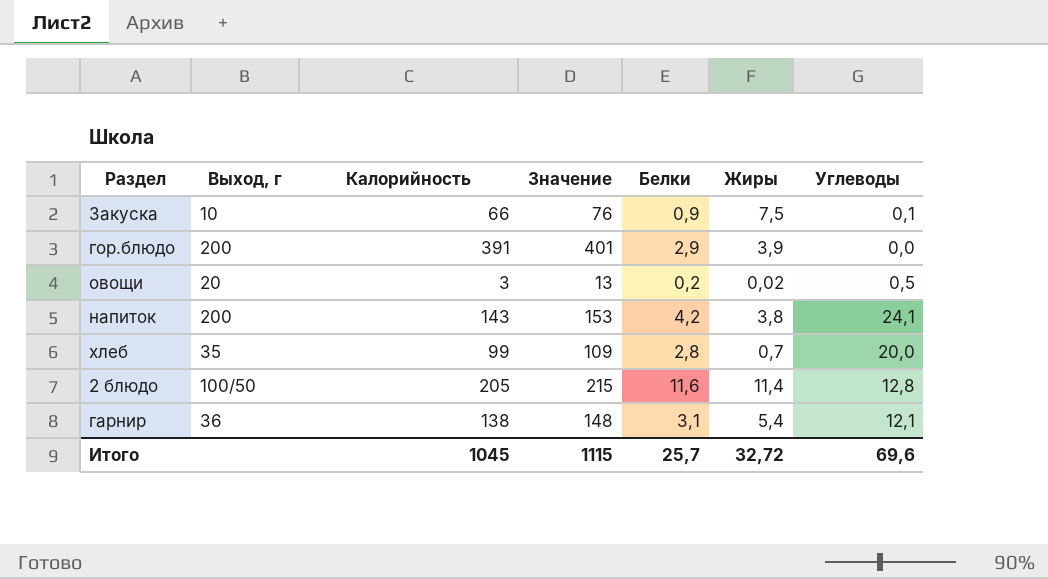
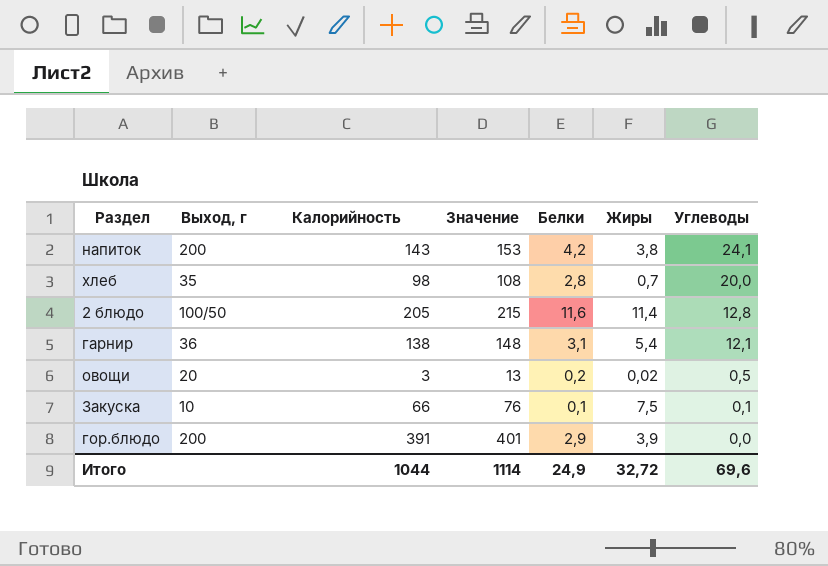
row order: none -> Углеводы descending
хлеб | Калорийность: 99 -> 98
хлеб | Значение: 109 -> 108
Закуска | Белки: 0,9 -> 0,1
Итого | Калорийность: 1045 -> 1044
Итого | Значение: 1115 -> 1114
Итого | Белки: 25,7 -> 24,9

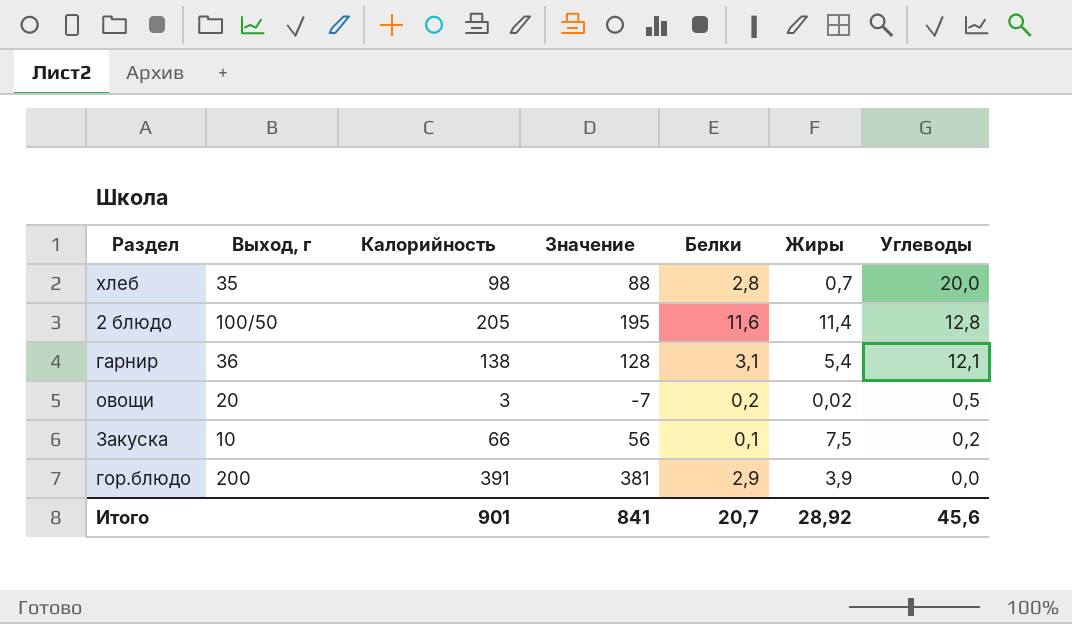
column Значение | formula: [Калорийность] + 10 -> [Калорийность] - 10
row напиток: 200 | 143 | 153 | 4,2 | 3,8 | 24,1 -> none
Закуска | Углеводы: 0,1 -> 0,2
Итого | Калорийность: 1044 -> 901
Итого | Значение: 1114 -> 841
Итого | Белки: 24,9 -> 20,7
Итого | Жиры: 32,72 -> 28,92
Итого | Углеводы: 69,6 -> 45,6

